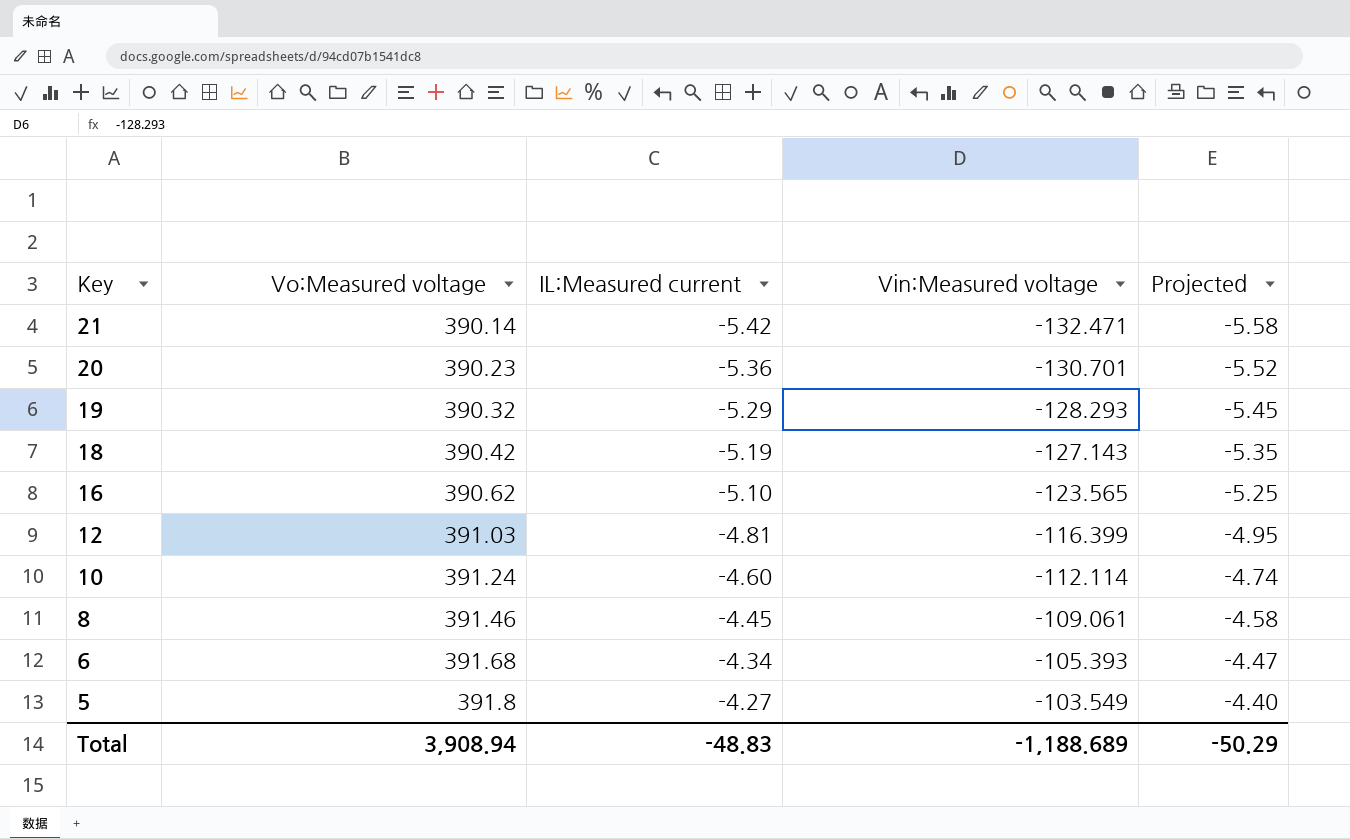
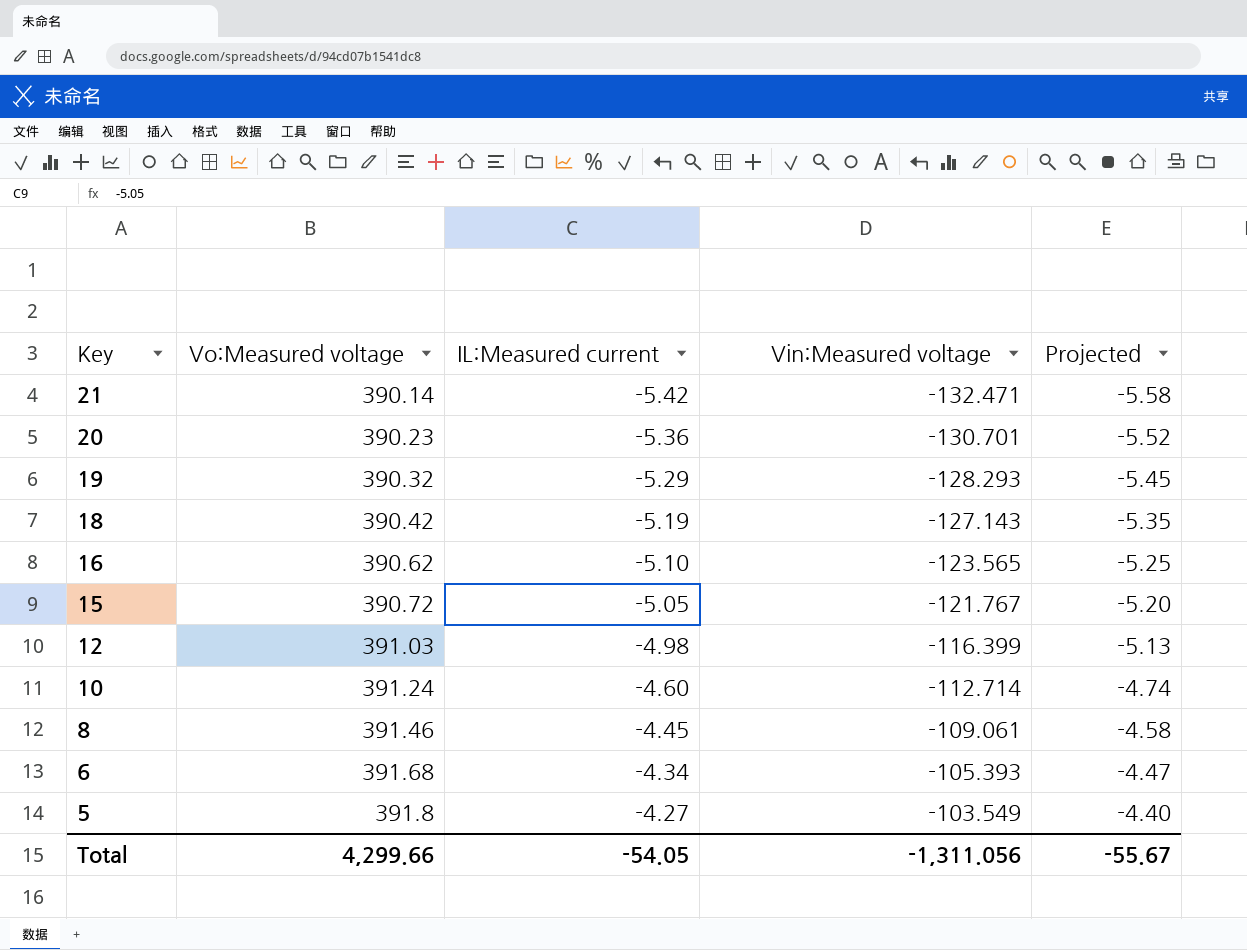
row 15: none -> 390.72 | -5.05 | -121.767 | -5.20
12 | IL:Measured current: -4.81 -> -4.98
12 | Projected: -4.95 -> -5.13
10 | Vin:Measured voltage: -112.114 -> -112.714
Total | Vo:Measured voltage: 3,908.94 -> 4,299.66
Total | IL:Measured current: -48.83 -> -54.05
Total | Vin:Measured voltage: -1,188.689 -> -1,311.056
Total | Projected: -50.29 -> -55.67

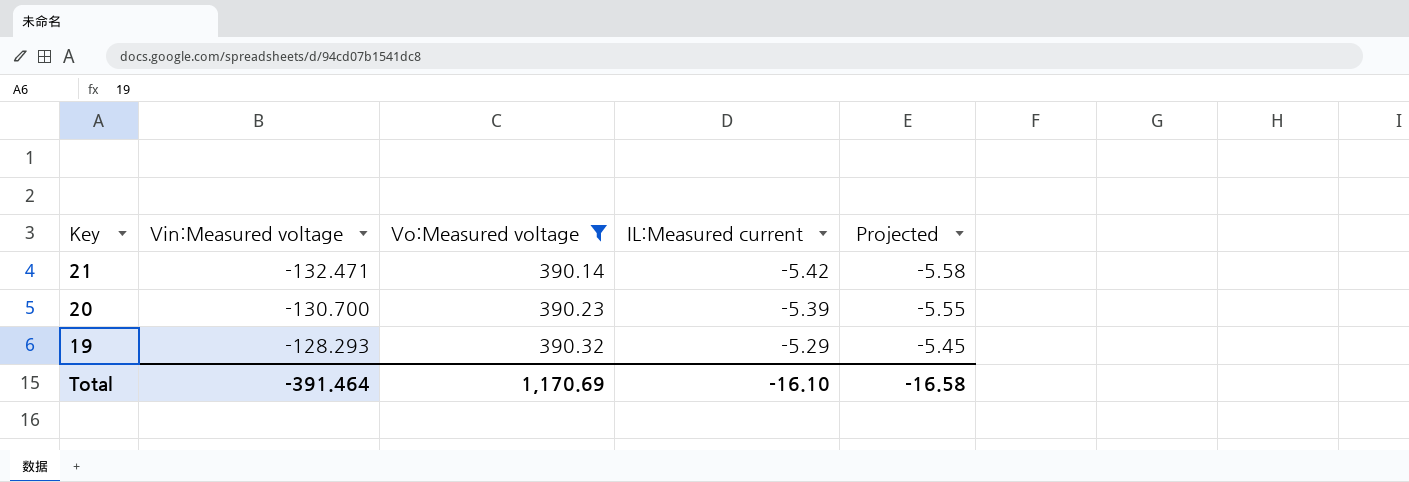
filter: none -> Vo:Measured voltage <= 390.32
column Vin:Measured voltage | position: 4 -> 2
20 | Vin:Measured voltage: -130.701 -> -130.700
20 | IL:Measured current: -5.36 -> -5.39
20 | Projected: -5.52 -> -5.55
Total | Vin:Measured voltage: -1,311.056 -> -391.464
Total | Vo:Measured voltage: 4,299.66 -> 1,170.69
Total | IL:Measured current: -54.05 -> -16.10
Total | Projected: -55.67 -> -16.58

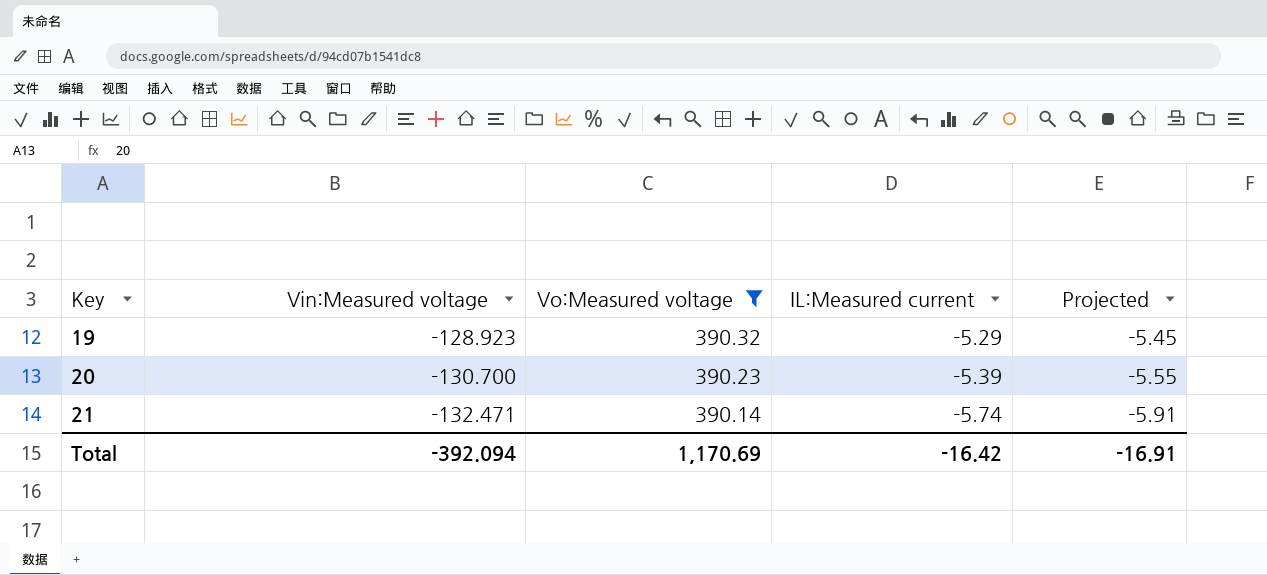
row order: Key descending -> Key ascending
19 | Vin:Measured voltage: -128.293 -> -128.923
21 | IL:Measured current: -5.42 -> -5.74
21 | Projected: -5.58 -> -5.91
Total | Vin:Measured voltage: -391.464 -> -392.094
Total | IL:Measured current: -16.10 -> -16.42
Total | Projected: -16.58 -> -16.91

